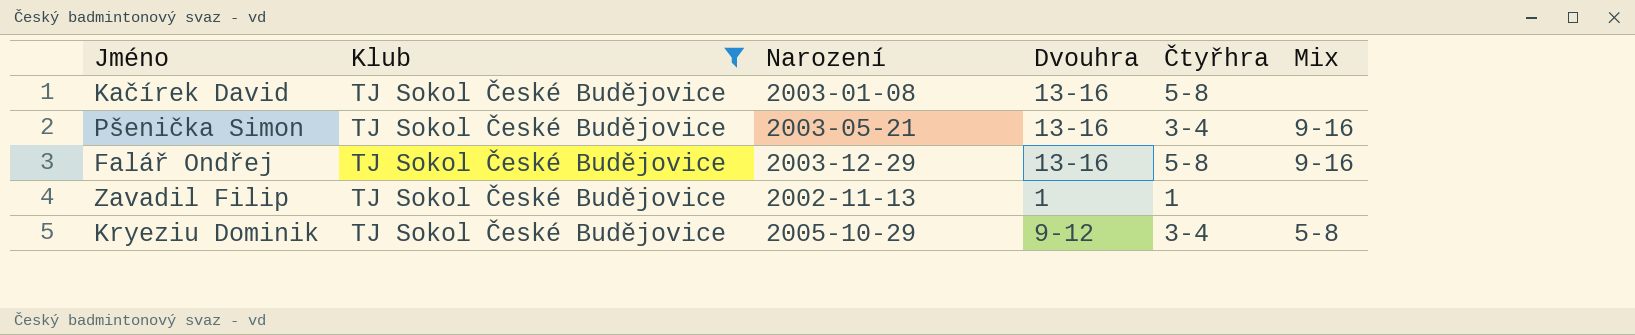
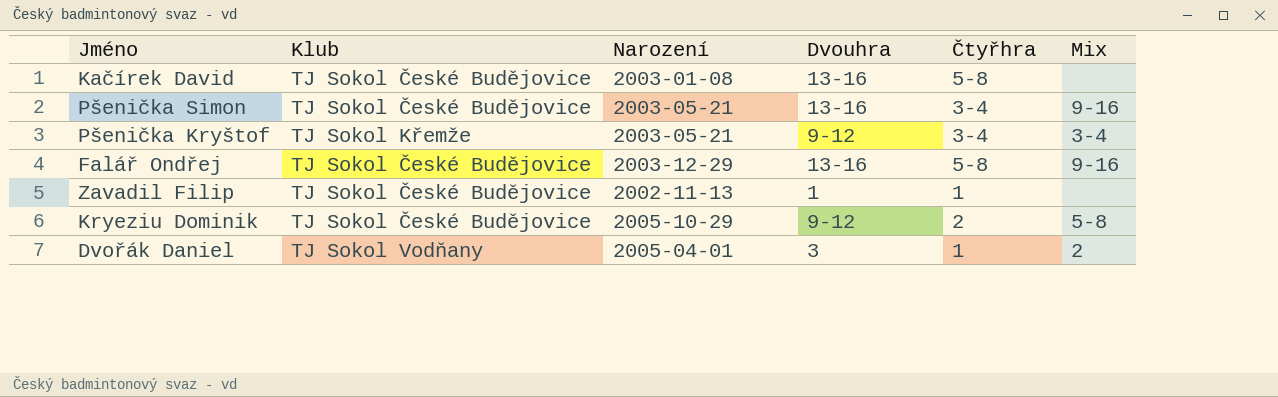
filter: Klub = TJ Sokol České Budějovice -> none
Kryeziu Dominik | Čtyřhra: 3-4 -> 2

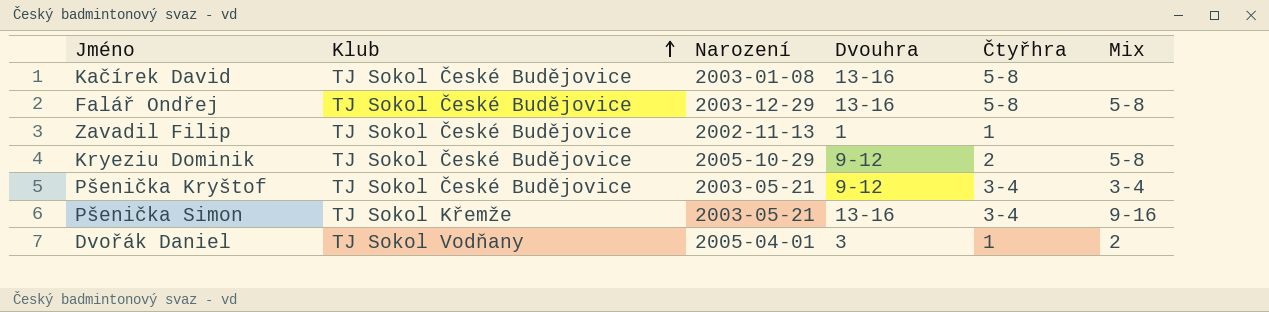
row order: none -> Klub ascending
Falář Ondřej | Mix: 9-16 -> 5-8
Pšenička Kryštof | Klub: TJ Sokol Křemže -> TJ Sokol České Budějovice
Pšenička Simon | Klub: TJ Sokol České Budějovice -> TJ Sokol Křemže

